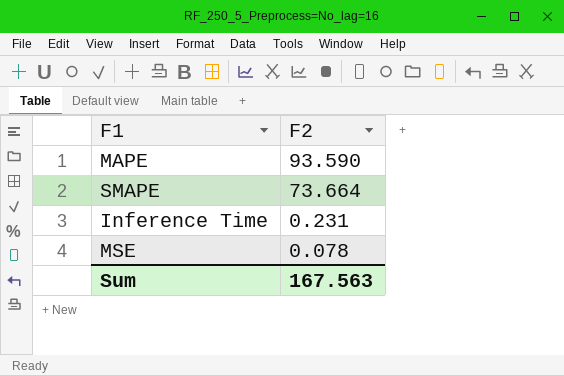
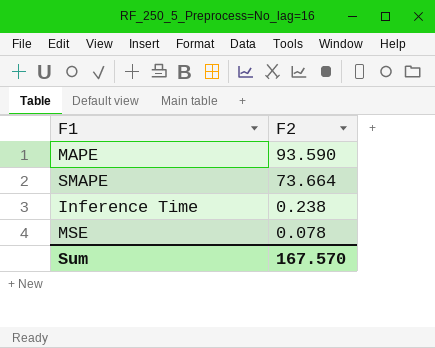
Inference Time | F2: 0.231 -> 0.238
Sum | F2: 167.563 -> 167.570

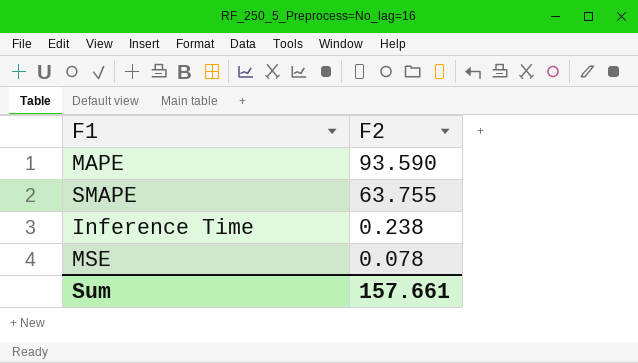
SMAPE | F2: 73.664 -> 63.755
Sum | F2: 167.570 -> 157.661

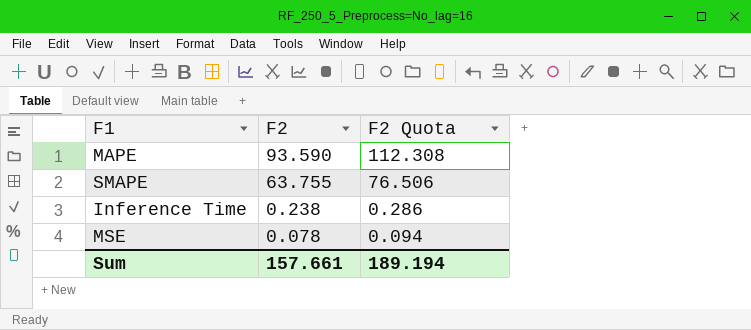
column F2 Quota | formula: none -> [F2] * 1.2

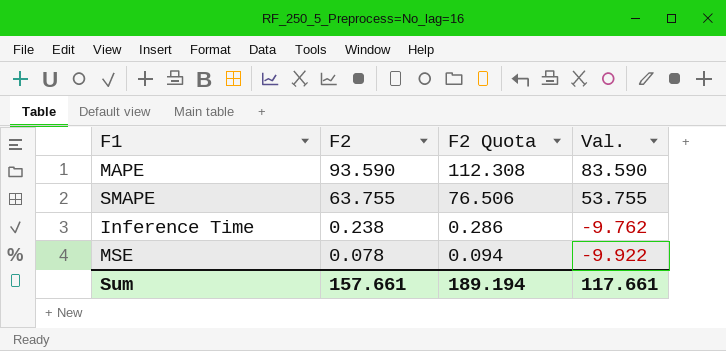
column Val. | formula: none -> [F2] - 10

